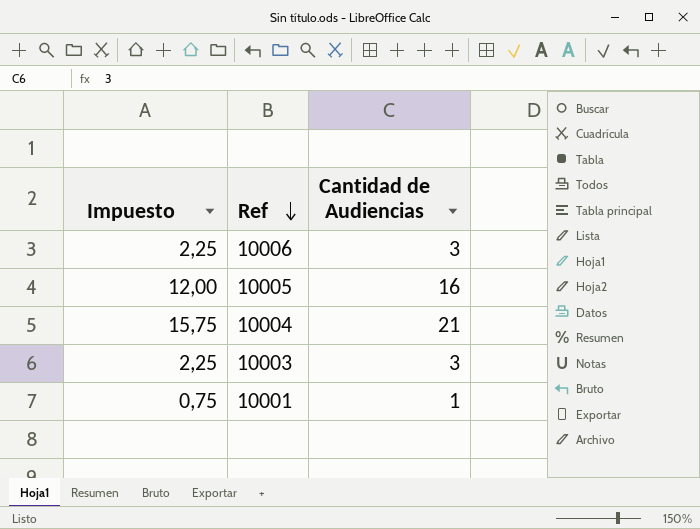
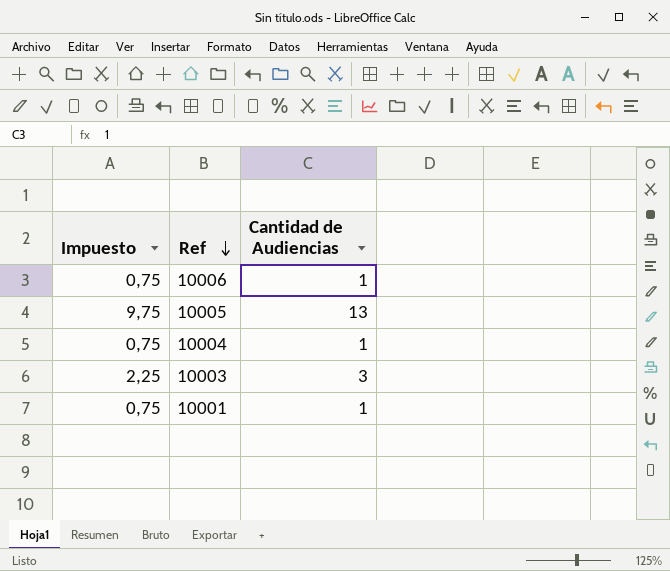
10006 | Impuesto: 2,25 -> 0,75
10006 | Cantidad de Audiencias: 3 -> 1
10005 | Impuesto: 12,00 -> 9,75
10005 | Cantidad de Audiencias: 16 -> 13
10004 | Impuesto: 15,75 -> 0,75
10004 | Cantidad de Audiencias: 21 -> 1

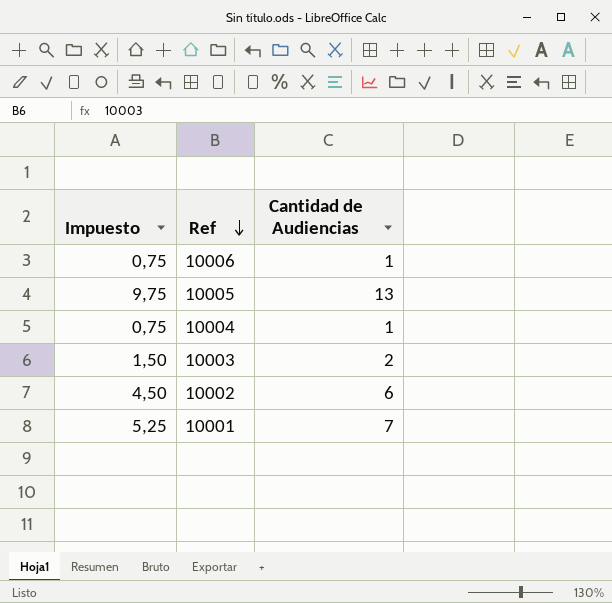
10003 | Impuesto: 2,25 -> 1,50
10003 | Cantidad de Audiencias: 3 -> 2
row 10002: none -> 4,50 | 6
10001 | Impuesto: 0,75 -> 5,25
10001 | Cantidad de Audiencias: 1 -> 7

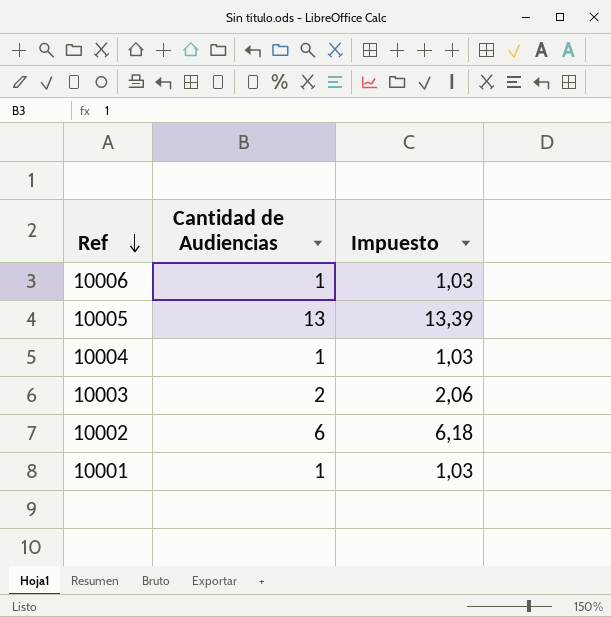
column Impuesto | formula: [Cantidad de Audiencias] * 0,75 -> [Cantidad de Audiencias] * 1,03
column Impuesto | position: 1 -> 3
10001 | Cantidad de Audiencias: 7 -> 1

